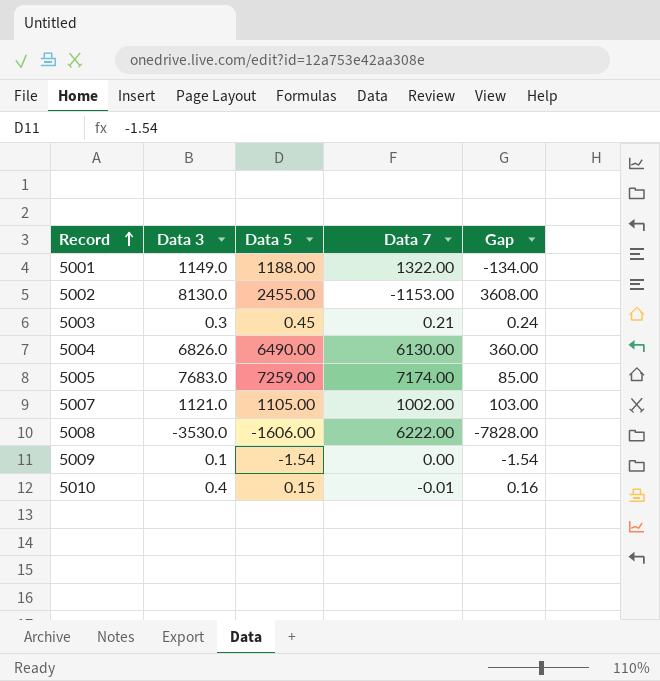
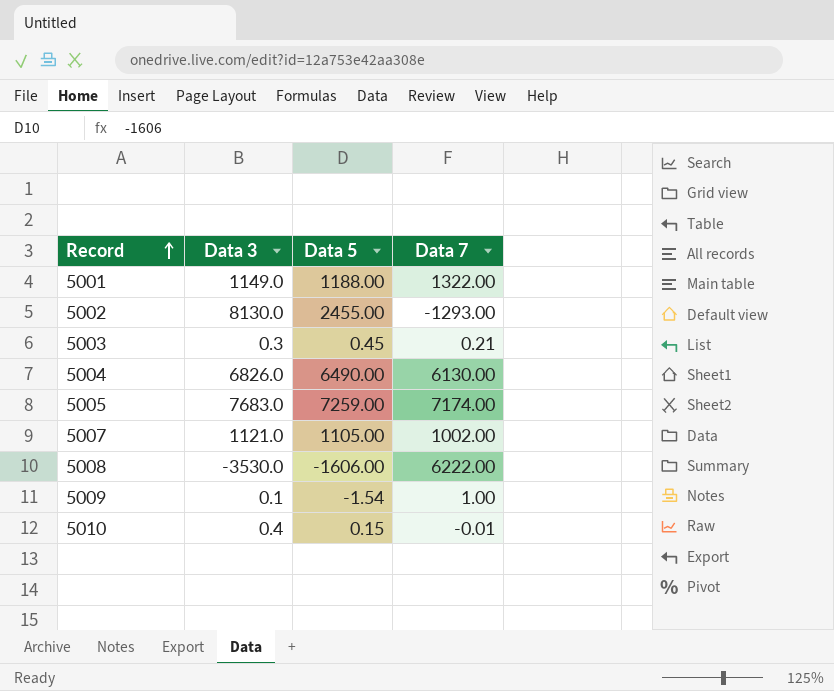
column Gap | formula: [Data 5] - [Data 7] -> none
5002 | Data 7: -1153.00 -> -1293.00
5009 | Data 7: 0.00 -> 1.00

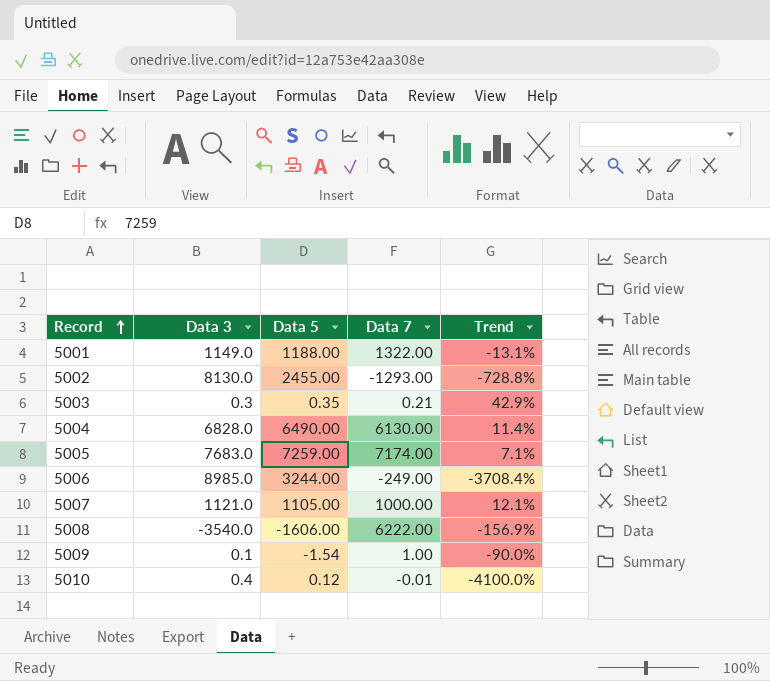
column Trend | formula: none -> ([Data 3] - [Data 7]) / [Data 7]
5003 | Data 5: 0.45 -> 0.35
5004 | Data 3: 6826.0 -> 6828.0
row 5006: none -> 8985.0 | 3244.00 | -249.00 | -3708.4%
5007 | Data 7: 1002.00 -> 1000.00
5008 | Data 3: -3530.0 -> -3540.0
5010 | Data 5: 0.15 -> 0.12

